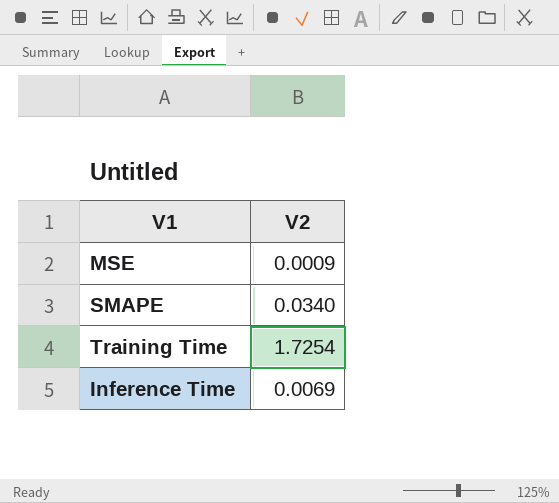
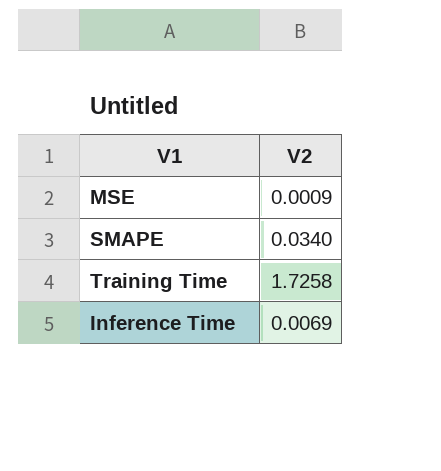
Training Time | V2: 1.7254 -> 1.7258

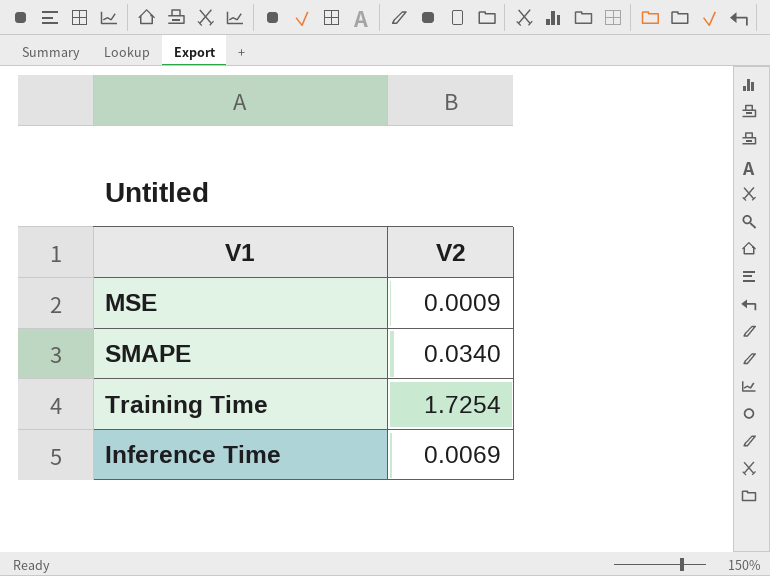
Training Time | V2: 1.7258 -> 1.7254

